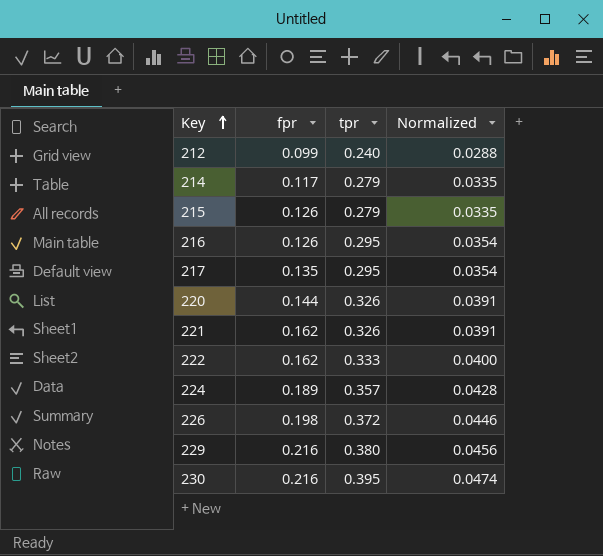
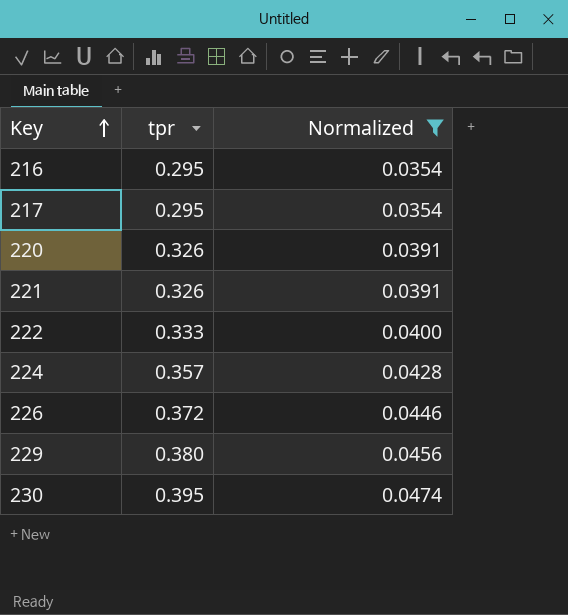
filter: none -> Normalized >= 0.0354
column fpr | position: 2 -> none

